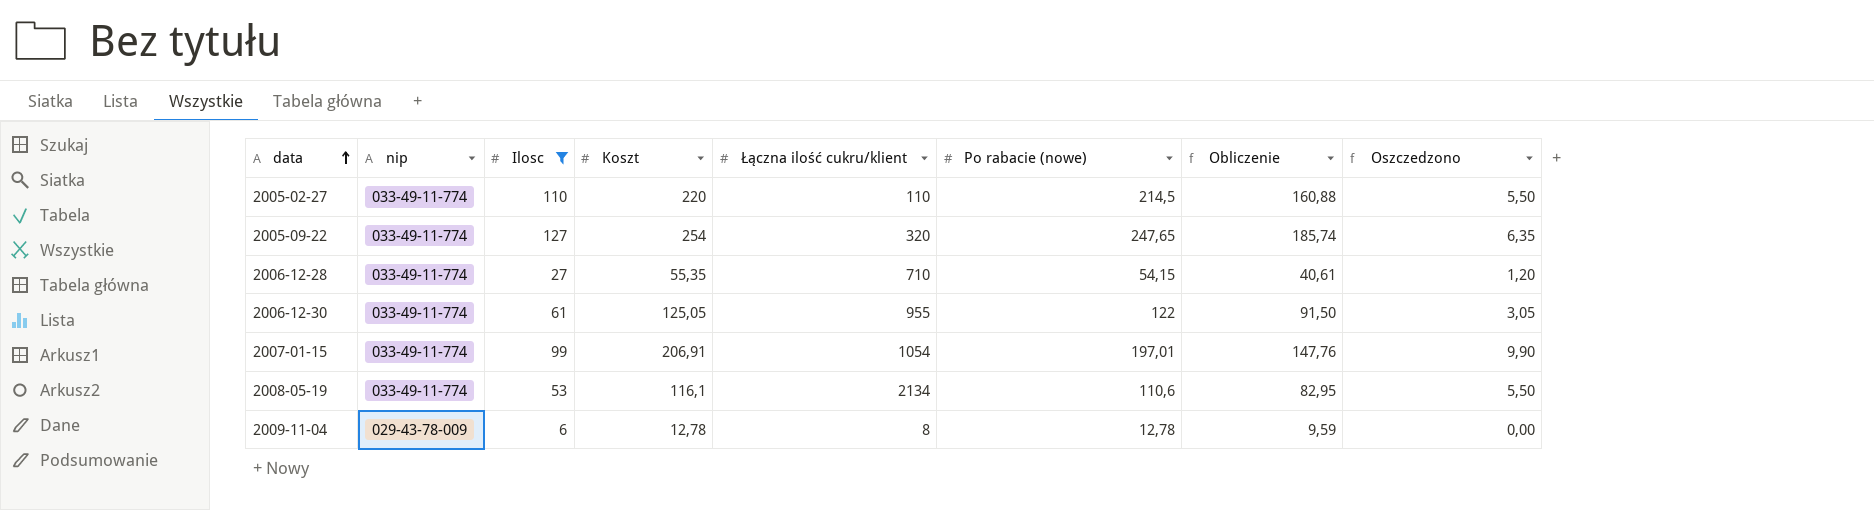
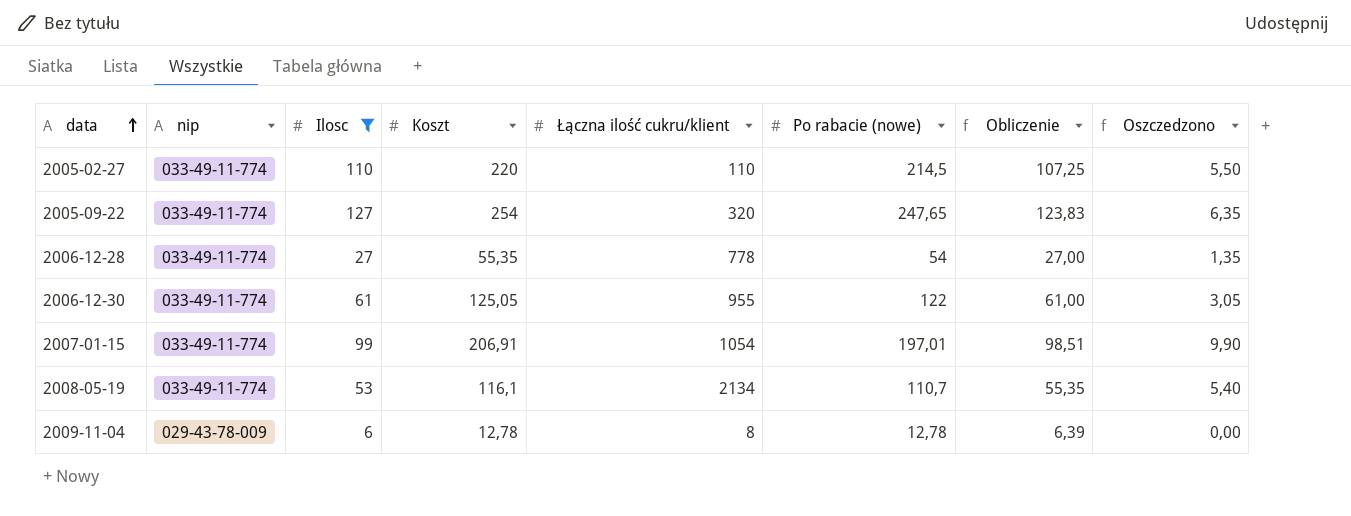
column Obliczenie | formula: [Po rabacie (nowe)] * 0,75 -> [Po rabacie (nowe)] * 0,5
2006-12-28 | Łączna ilość cukru/klient: 710 -> 778
2006-12-28 | Po rabacie (nowe): 54,15 -> 54
2006-12-28 | Oszczedzono: 1,20 -> 1,35
2008-05-19 | Po rabacie (nowe): 110,6 -> 110,7
2008-05-19 | Oszczedzono: 5,50 -> 5,40

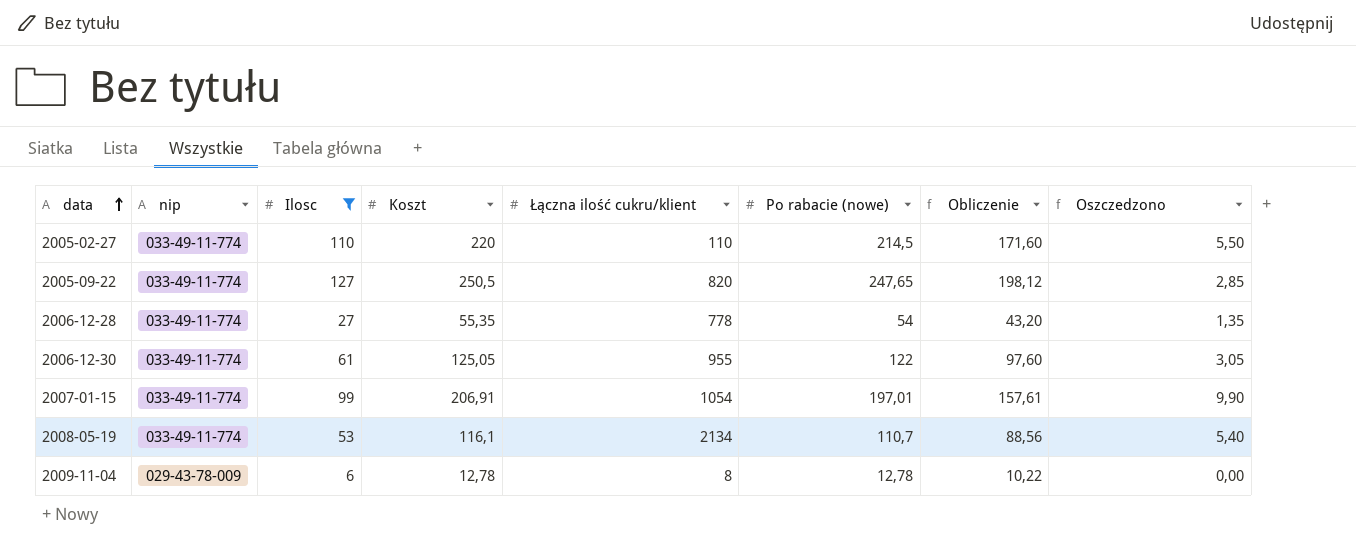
column Obliczenie | formula: [Po rabacie (nowe)] * 0,5 -> [Po rabacie (nowe)] * 0,8
2005-09-22 | Koszt: 254 -> 250,5
2005-09-22 | Łączna ilość cukru/klient: 320 -> 820
2005-09-22 | Oszczedzono: 6,35 -> 2,85

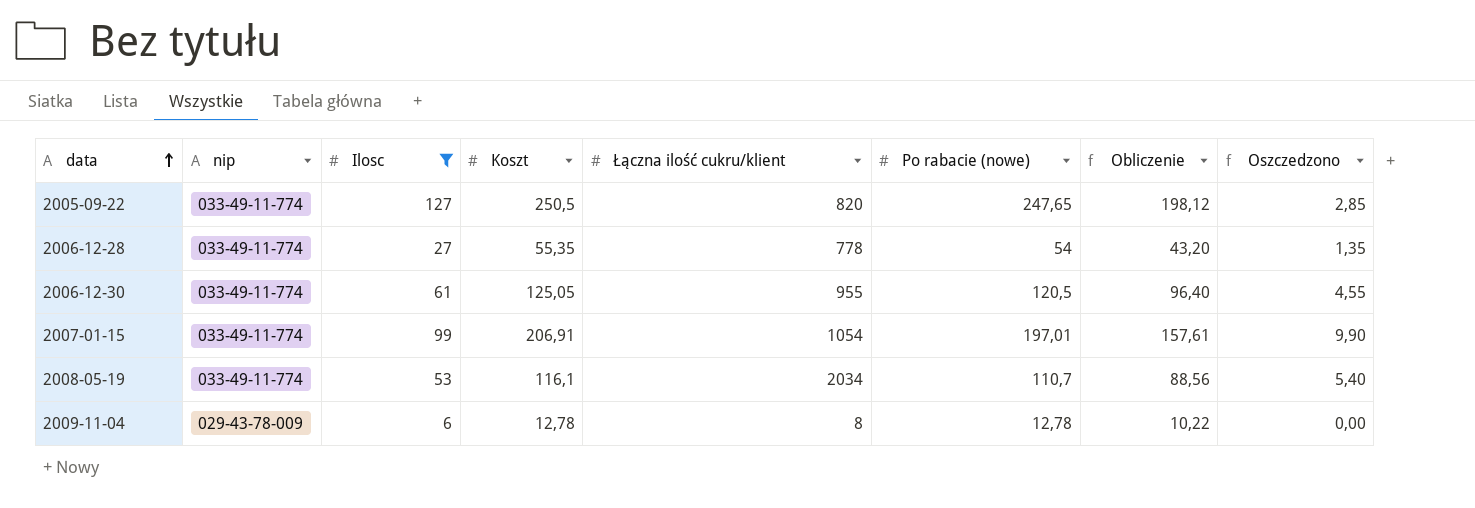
row 2005-02-27: 033-49-11-774 | 110 | 220 | 110 | 214,5 | 171,60 | 5,50 -> none
2006-12-30 | Po rabacie (nowe): 122 -> 120,5
2006-12-30 | Obliczenie: 97,60 -> 96,40
2006-12-30 | Oszczedzono: 3,05 -> 4,55
2008-05-19 | Łączna ilość cukru/klient: 2134 -> 2034

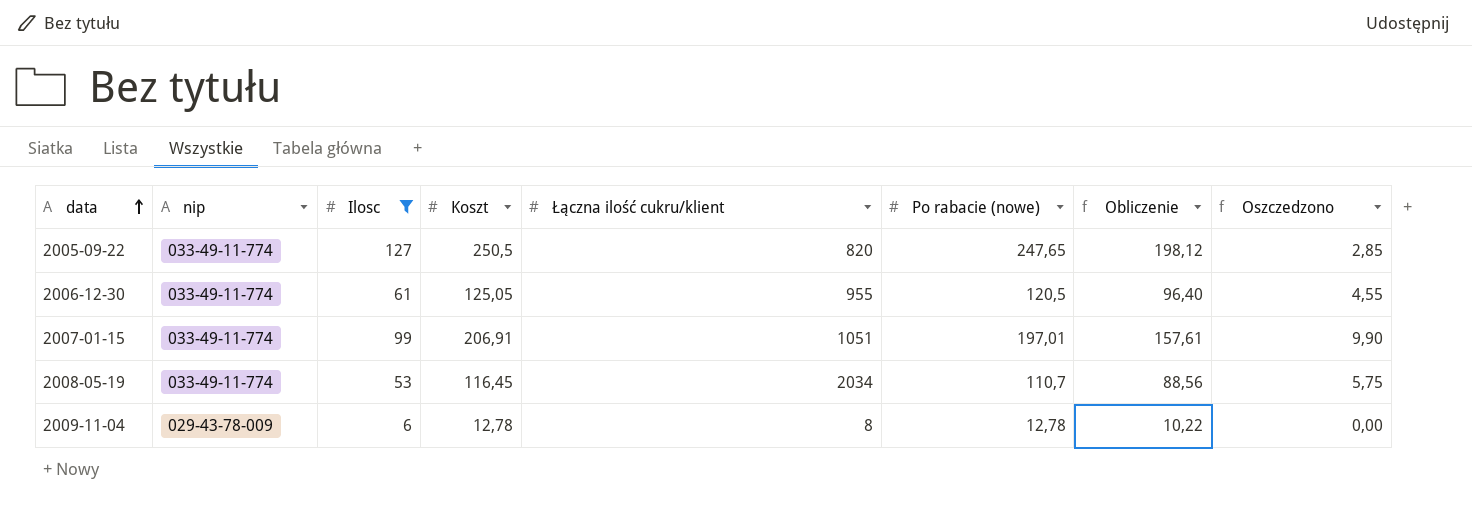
row 2006-12-28: 033-49-11-774 | 27 | 55,35 | 778 | 54 | 43,20 | 1,35 -> none
2007-01-15 | Łączna ilość cukru/klient: 1054 -> 1051
2008-05-19 | Koszt: 116,1 -> 116,45
2008-05-19 | Oszczedzono: 5,40 -> 5,75

